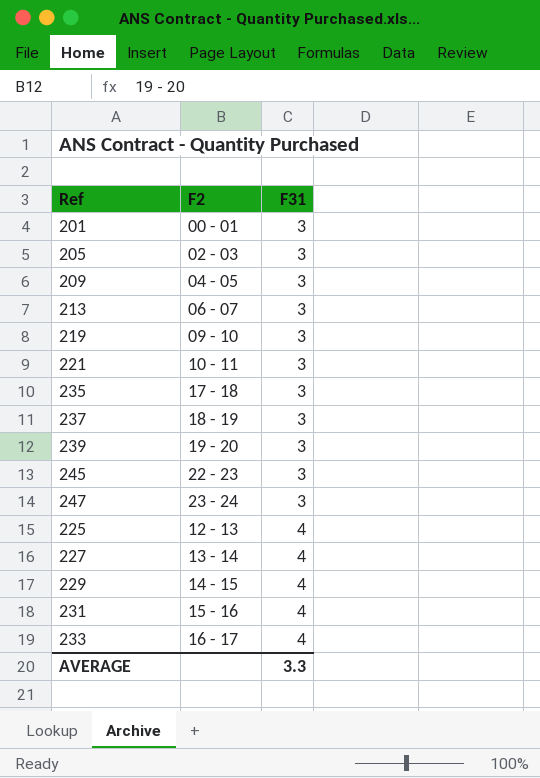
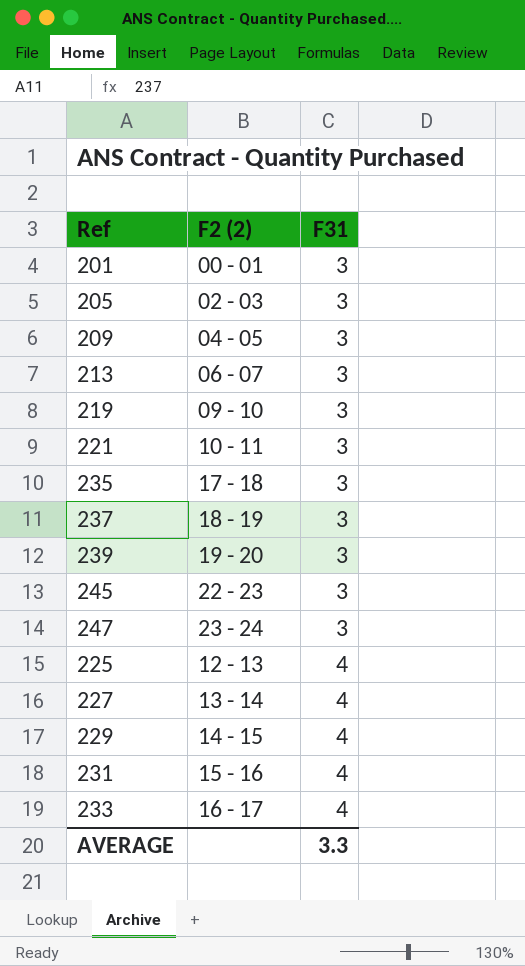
column name: F2 -> F2 (2)

